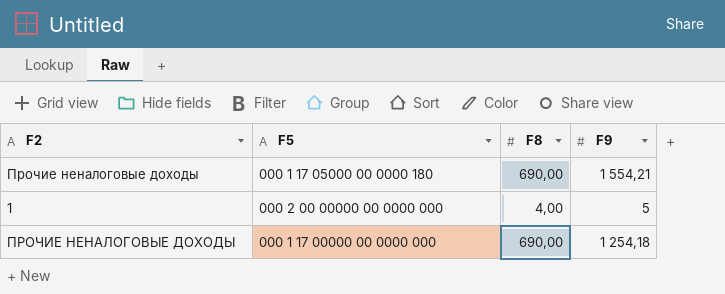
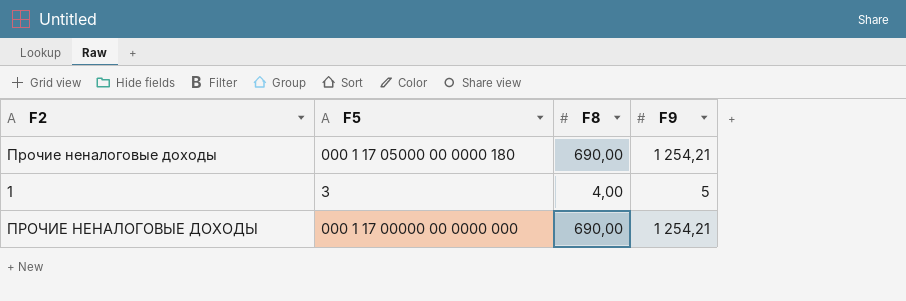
Прочие неналоговые доходы | F9: 1 554,21 -> 1 254,21
1 | F5: 000 2 00 00000 00 0000 000 -> 3
ПРОЧИЕ НЕНАЛОГОВЫЕ ДОХОДЫ | F9: 1 254,18 -> 1 254,21

